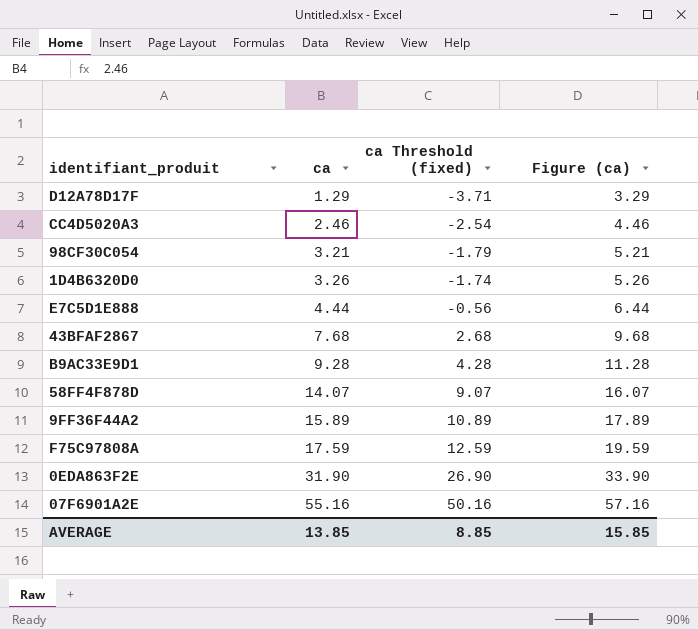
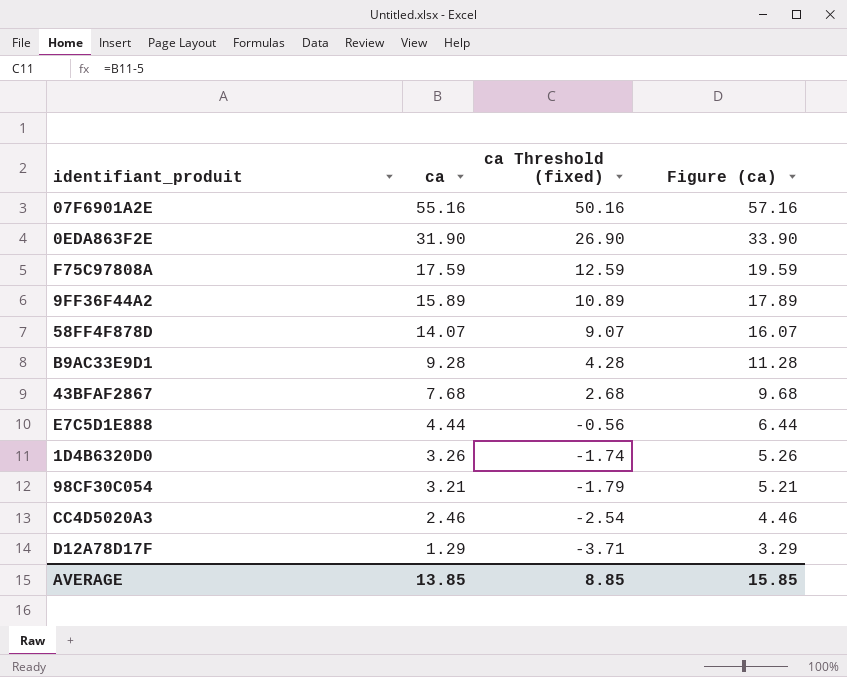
row order: ca ascending -> ca descending

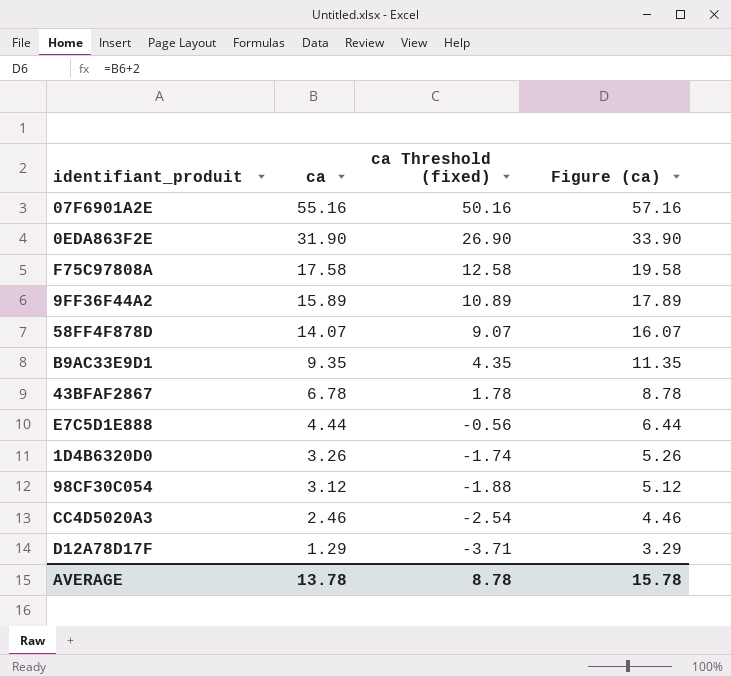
F75C97808A | ca: 17.59 -> 17.58
F75C97808A | ca Threshold (fixed): 12.59 -> 12.58
F75C97808A | Figure (ca): 19.59 -> 19.58
B9AC33E9D1 | ca: 9.28 -> 9.35
B9AC33E9D1 | ca Threshold (fixed): 4.28 -> 4.35
B9AC33E9D1 | Figure (ca): 11.28 -> 11.35
43BFAF2867 | ca: 7.68 -> 6.78
43BFAF2867 | ca Threshold (fixed): 2.68 -> 1.78
43BFAF2867 | Figure (ca): 9.68 -> 8.78
98CF30C054 | ca: 3.21 -> 3.12
98CF30C054 | ca Threshold (fixed): -1.79 -> -1.88
98CF30C054 | Figure (ca): 5.21 -> 5.12
AVERAGE | ca: 13.85 -> 13.78
AVERAGE | ca Threshold (fixed): 8.85 -> 8.78
AVERAGE | Figure (ca): 15.85 -> 15.78

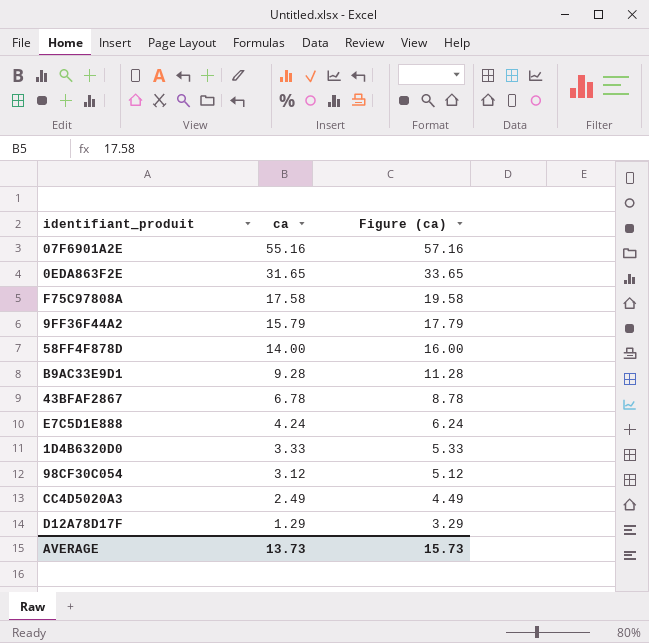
column ca Threshold (fixed) | formula: [ca] - 5 -> none
0EDA863F2E | ca: 31.90 -> 31.65
0EDA863F2E | Figure (ca): 33.90 -> 33.65
9FF36F44A2 | ca: 15.89 -> 15.79
9FF36F44A2 | Figure (ca): 17.89 -> 17.79
58FF4F878D | ca: 14.07 -> 14.00
58FF4F878D | Figure (ca): 16.07 -> 16.00
B9AC33E9D1 | ca: 9.35 -> 9.28
B9AC33E9D1 | Figure (ca): 11.35 -> 11.28
E7C5D1E888 | ca: 4.44 -> 4.24
E7C5D1E888 | Figure (ca): 6.44 -> 6.24
1D4B6320D0 | ca: 3.26 -> 3.33
1D4B6320D0 | Figure (ca): 5.26 -> 5.33
CC4D5020A3 | ca: 2.46 -> 2.49
CC4D5020A3 | Figure (ca): 4.46 -> 4.49
AVERAGE | ca: 13.78 -> 13.73
AVERAGE | Figure (ca): 15.78 -> 15.73

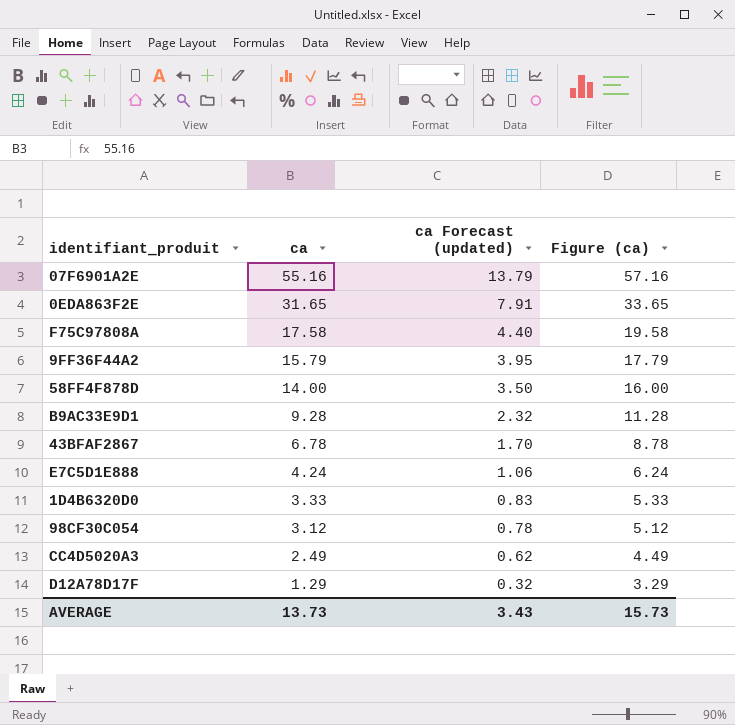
column ca Forecast (updated) | formula: none -> [ca] * 0.25

